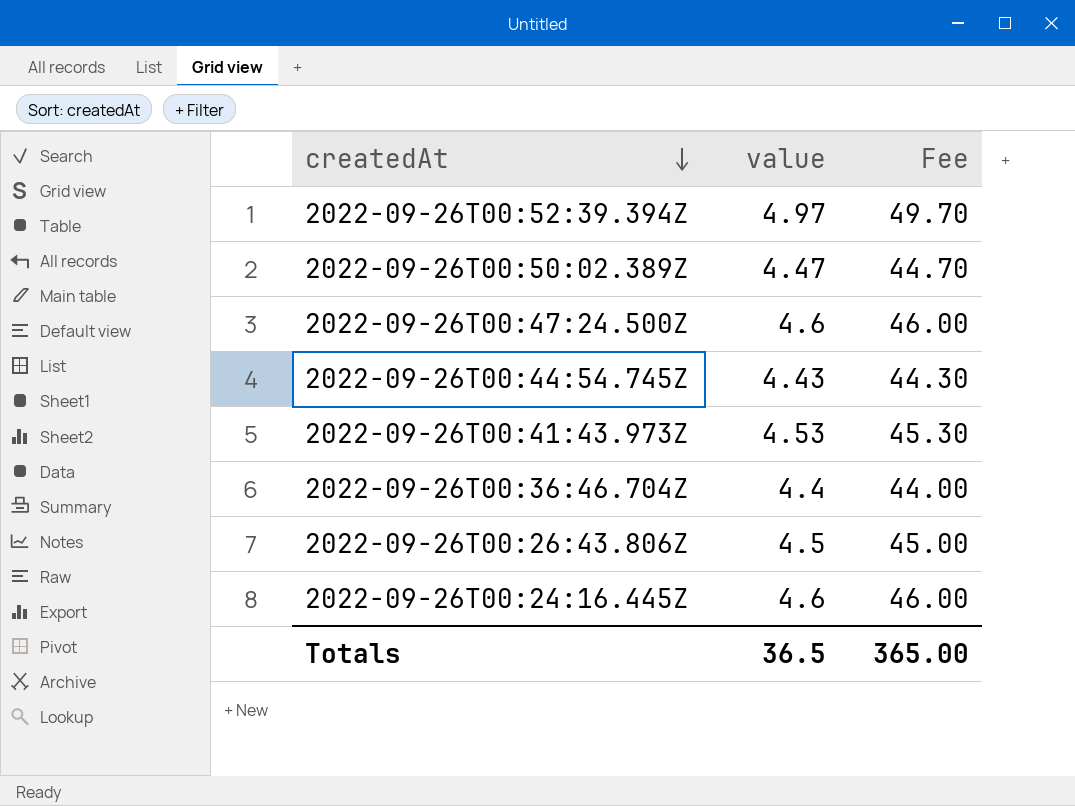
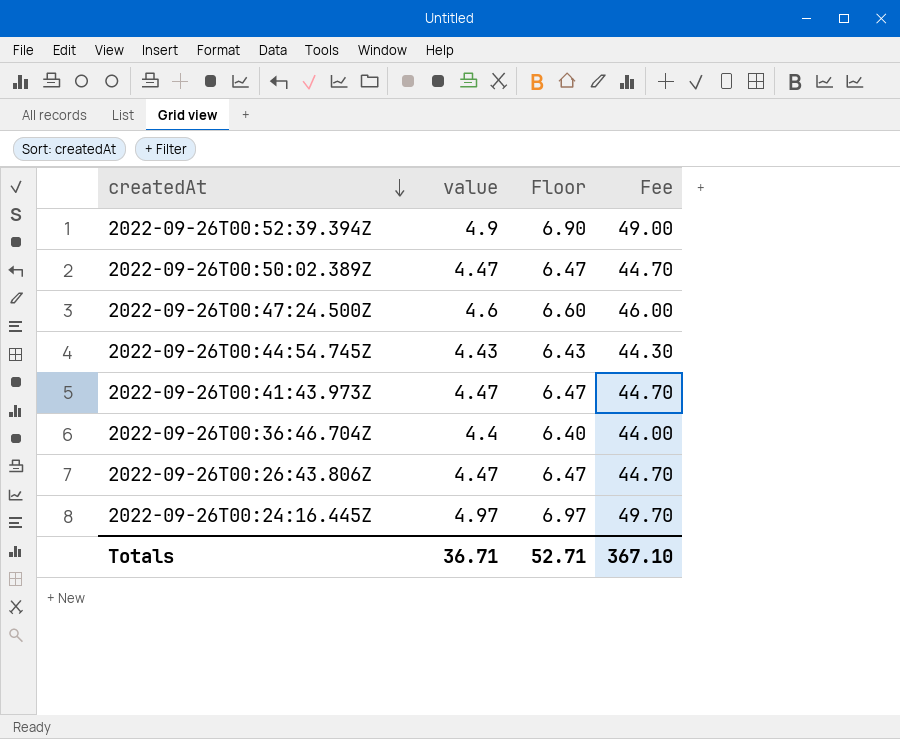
column Floor | formula: none -> [value] + 2
2022-09-26T00:52:39.394Z | value: 4.97 -> 4.9
2022-09-26T00:52:39.394Z | Fee: 49.70 -> 49.00
2022-09-26T00:41:43.973Z | value: 4.53 -> 4.47
2022-09-26T00:41:43.973Z | Fee: 45.30 -> 44.70
2022-09-26T00:26:43.806Z | value: 4.5 -> 4.47
2022-09-26T00:26:43.806Z | Fee: 45.00 -> 44.70
2022-09-26T00:24:16.445Z | value: 4.6 -> 4.97
2022-09-26T00:24:16.445Z | Fee: 46.00 -> 49.70
Totals | value: 36.5 -> 36.71
Totals | Fee: 365.00 -> 367.10

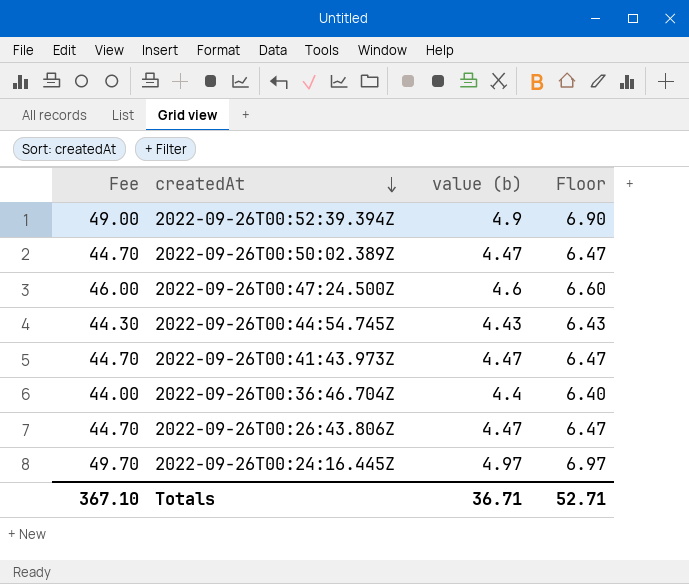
column Fee | position: 4 -> 1
column name: value -> value (b)

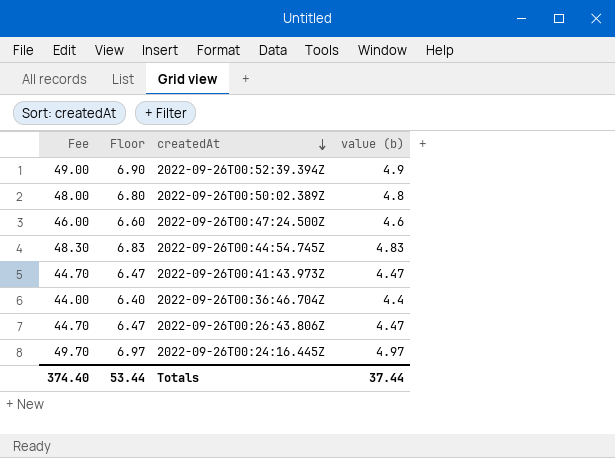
column Floor | position: 4 -> 2
2022-09-26T00:50:02.389Z | Fee: 44.70 -> 48.00
2022-09-26T00:50:02.389Z | Floor: 6.47 -> 6.80
2022-09-26T00:50:02.389Z | value (b): 4.47 -> 4.8
2022-09-26T00:44:54.745Z | Fee: 44.30 -> 48.30
2022-09-26T00:44:54.745Z | Floor: 6.43 -> 6.83
2022-09-26T00:44:54.745Z | value (b): 4.43 -> 4.83
Totals | Fee: 367.10 -> 374.40
Totals | Floor: 52.71 -> 53.44
Totals | value (b): 36.71 -> 37.44

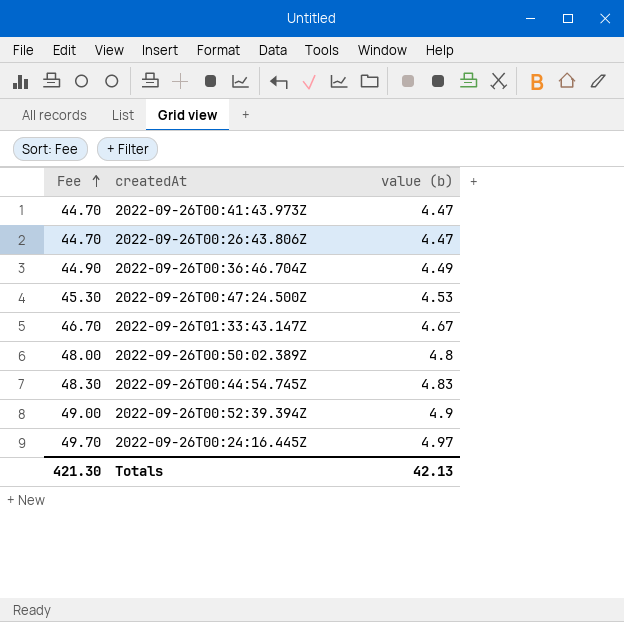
row order: createdAt descending -> Fee ascending
column Floor | formula: [value (b)] + 2 -> none
2022-09-26T00:36:46.704Z | Fee: 44.00 -> 44.90
2022-09-26T00:36:46.704Z | value (b): 4.4 -> 4.49
2022-09-26T00:47:24.500Z | Fee: 46.00 -> 45.30
2022-09-26T00:47:24.500Z | value (b): 4.6 -> 4.53
row 2022-09-26T01:33:43.147Z: none -> 46.70 | 4.67
Totals | Fee: 374.40 -> 421.30
Totals | value (b): 37.44 -> 42.13

